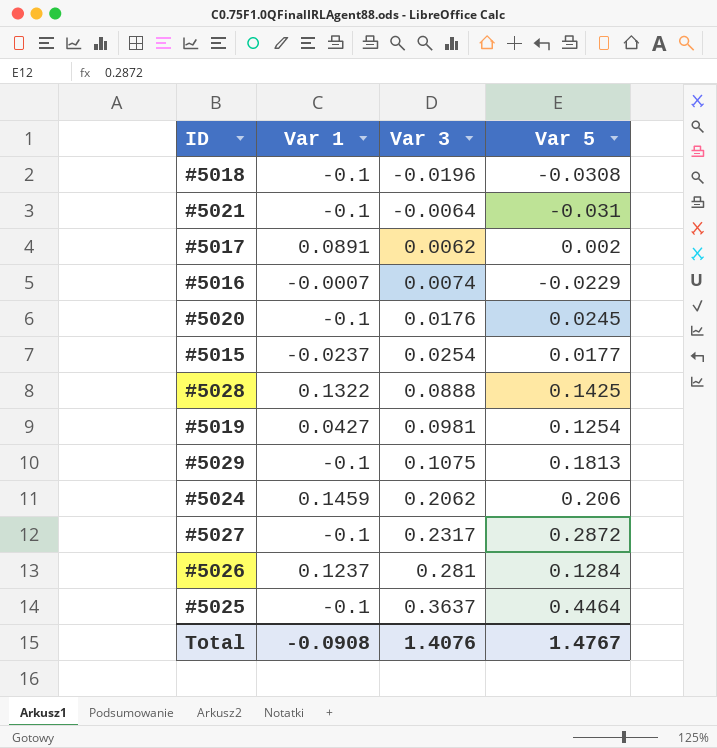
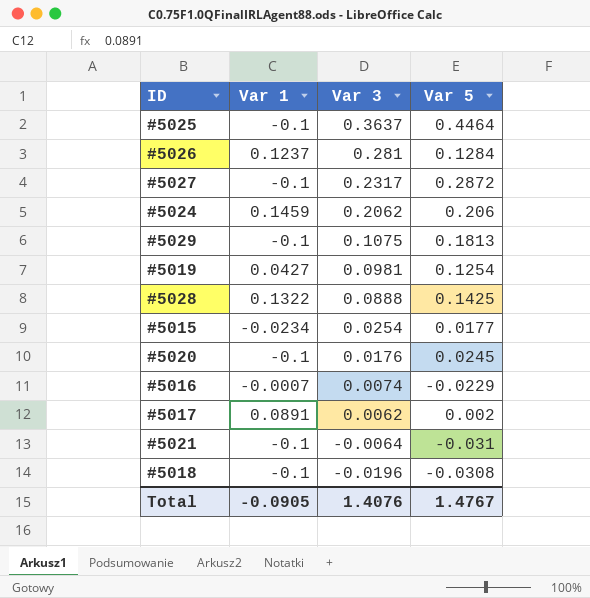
row order: Var 3 ascending -> Var 3 descending
#5015 | Var 1: -0.0237 -> -0.0234
Total | Var 1: -0.0908 -> -0.0905

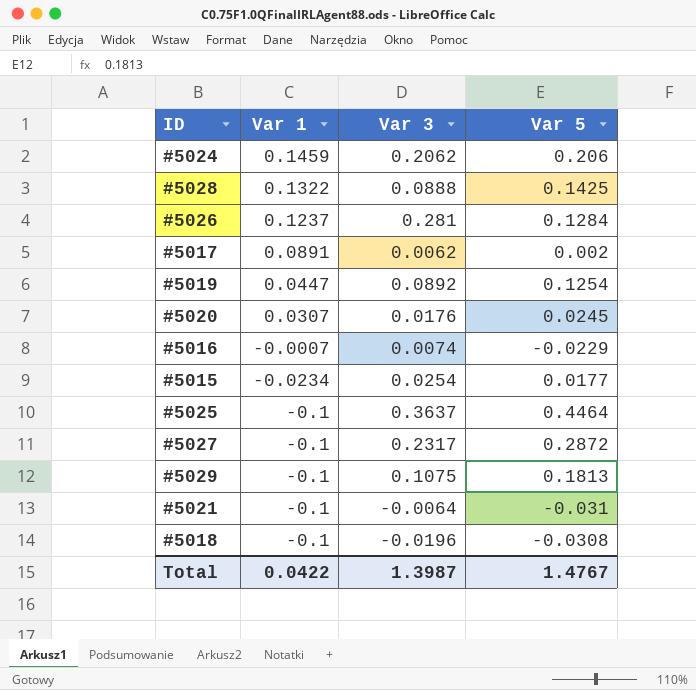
row order: Var 3 descending -> Var 1 descending
#5019 | Var 1: 0.0427 -> 0.0447
#5019 | Var 3: 0.0981 -> 0.0892
#5020 | Var 1: -0.1 -> 0.0307
Total | Var 1: -0.0905 -> 0.0422
Total | Var 3: 1.4076 -> 1.3987

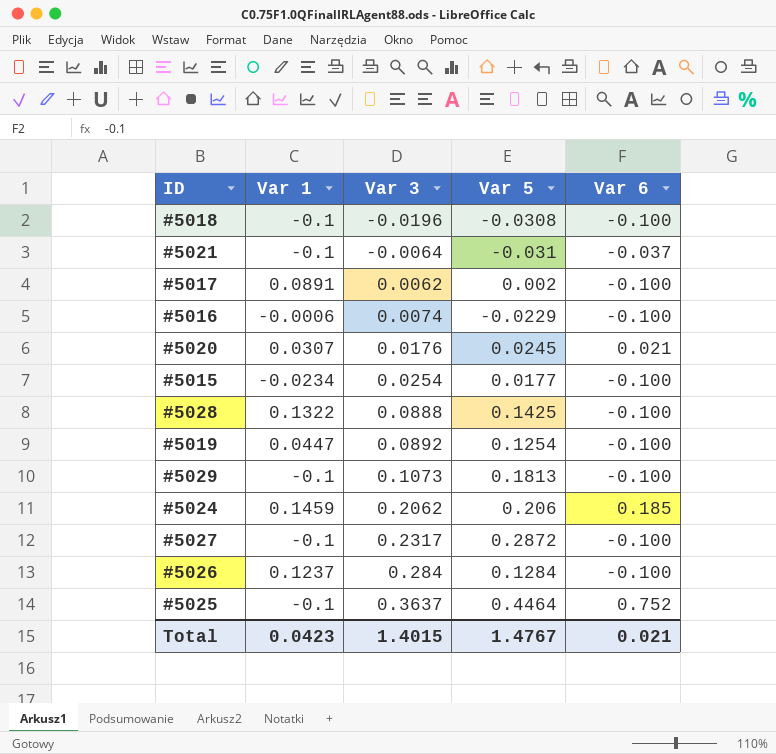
row order: Var 1 descending -> Var 3 ascending
column Var 6 | position: none -> 5
#5016 | Var 1: -0.0007 -> -0.0006
#5029 | Var 3: 0.1075 -> 0.1073
#5026 | Var 3: 0.281 -> 0.284
Total | Var 1: 0.0422 -> 0.0423
Total | Var 3: 1.3987 -> 1.4015

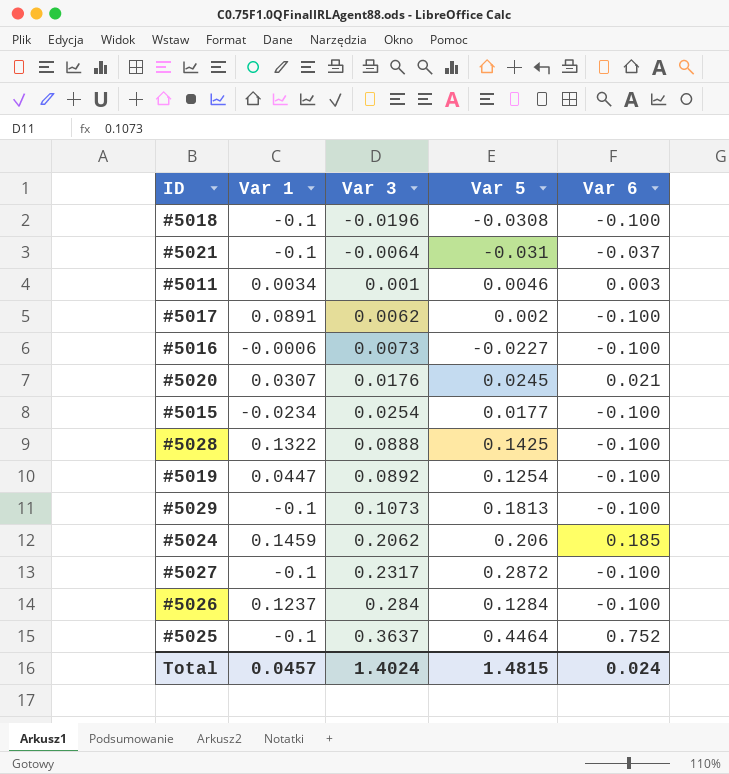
row #5011: none -> 0.0034 | 0.001 | 0.0046 | 0.003
#5016 | Var 3: 0.0074 -> 0.0073
#5016 | Var 5: -0.0229 -> -0.0227
Total | Var 1: 0.0423 -> 0.0457
Total | Var 3: 1.4015 -> 1.4024
Total | Var 5: 1.4767 -> 1.4815
Total | Var 6: 0.021 -> 0.024

